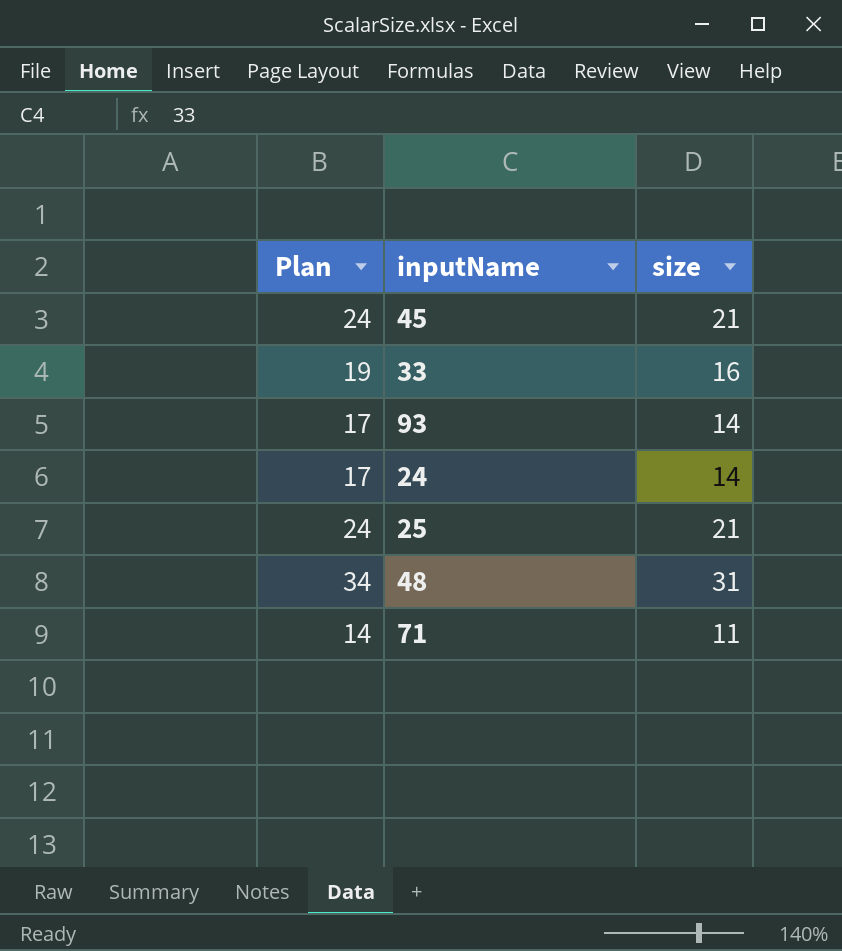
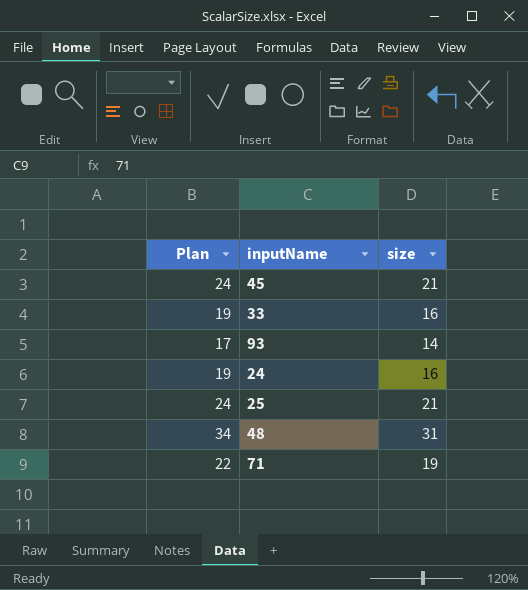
24 | Plan: 17 -> 19
24 | size: 14 -> 16
71 | Plan: 14 -> 22
71 | size: 11 -> 19

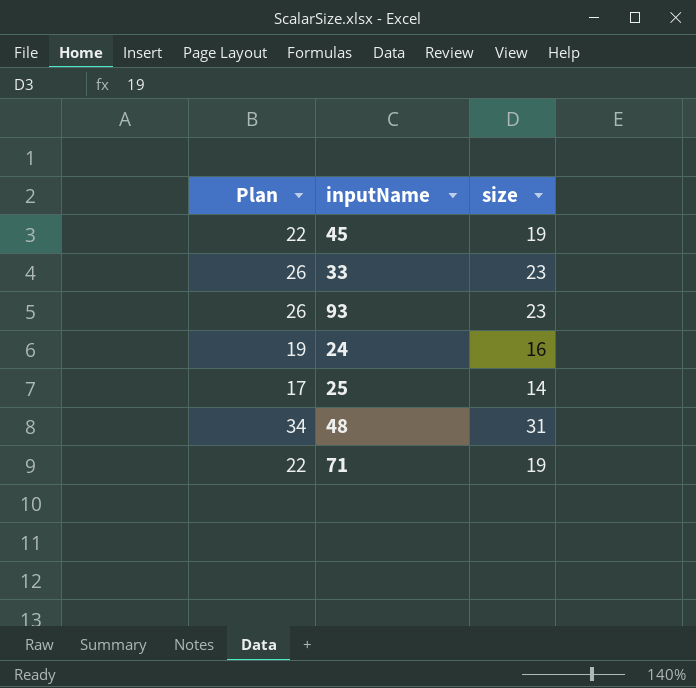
45 | Plan: 24 -> 22
45 | size: 21 -> 19
33 | Plan: 19 -> 26
33 | size: 16 -> 23
93 | Plan: 17 -> 26
93 | size: 14 -> 23
25 | Plan: 24 -> 17
25 | size: 21 -> 14

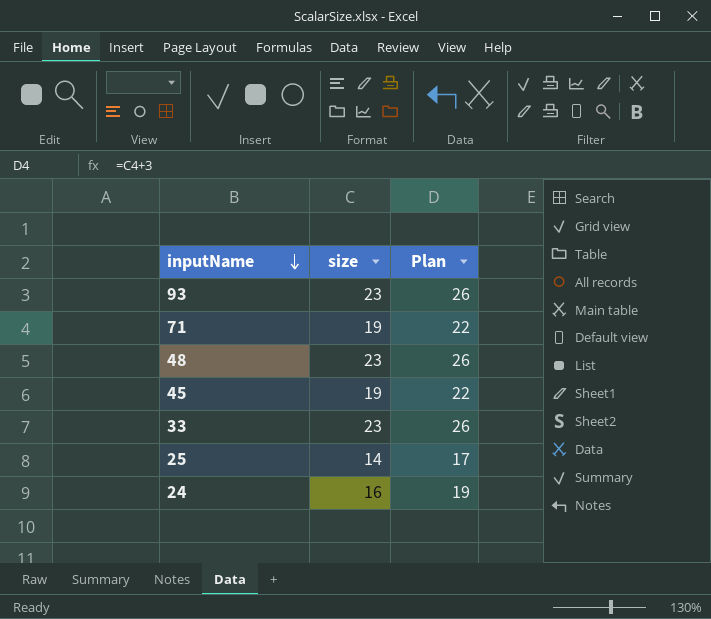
row order: none -> inputName descending
column Plan | position: 1 -> 3
48 | size: 31 -> 23
48 | Plan: 34 -> 26

